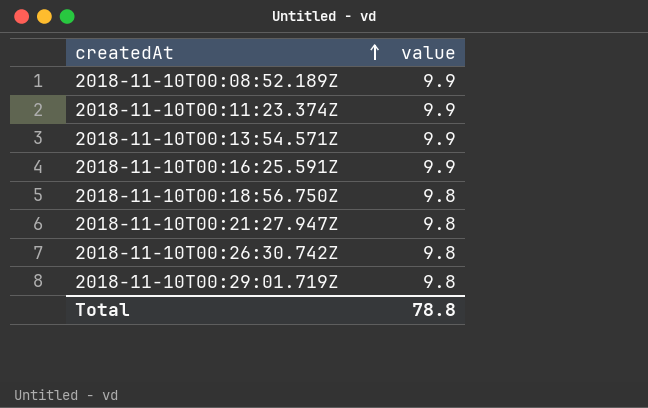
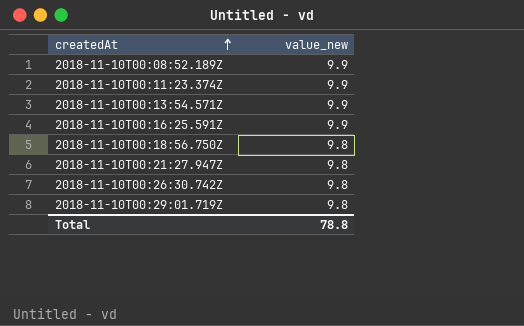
column name: value -> value_new

